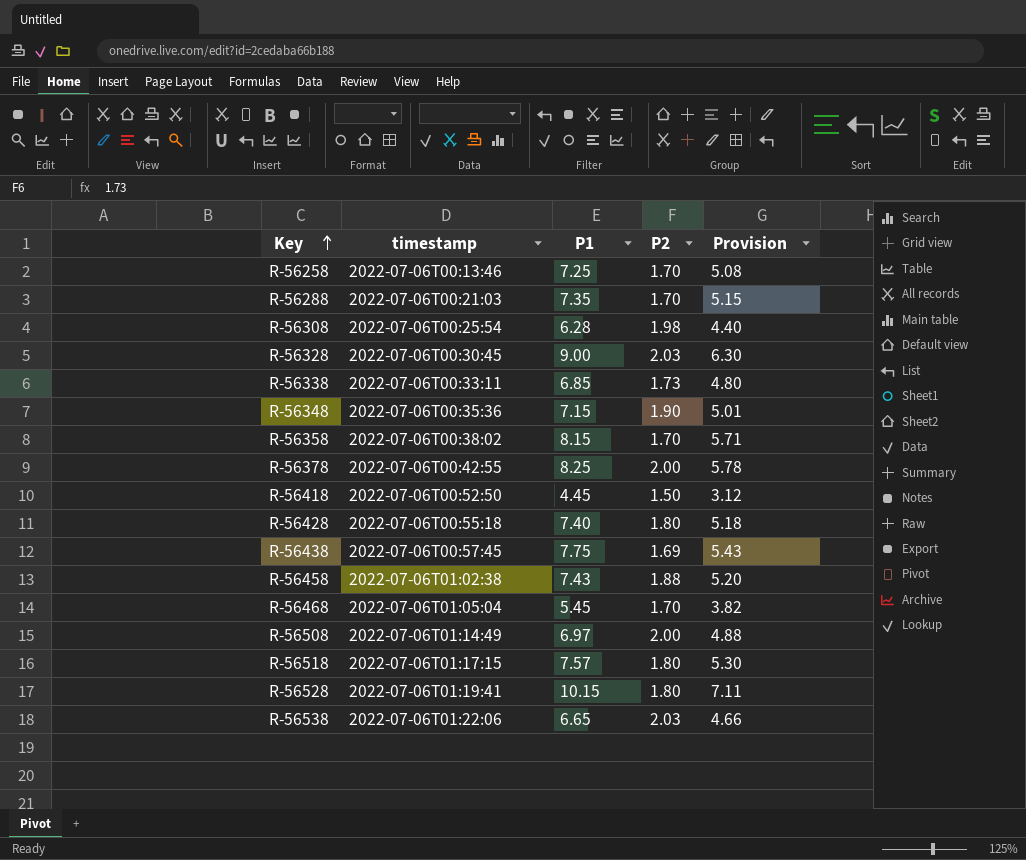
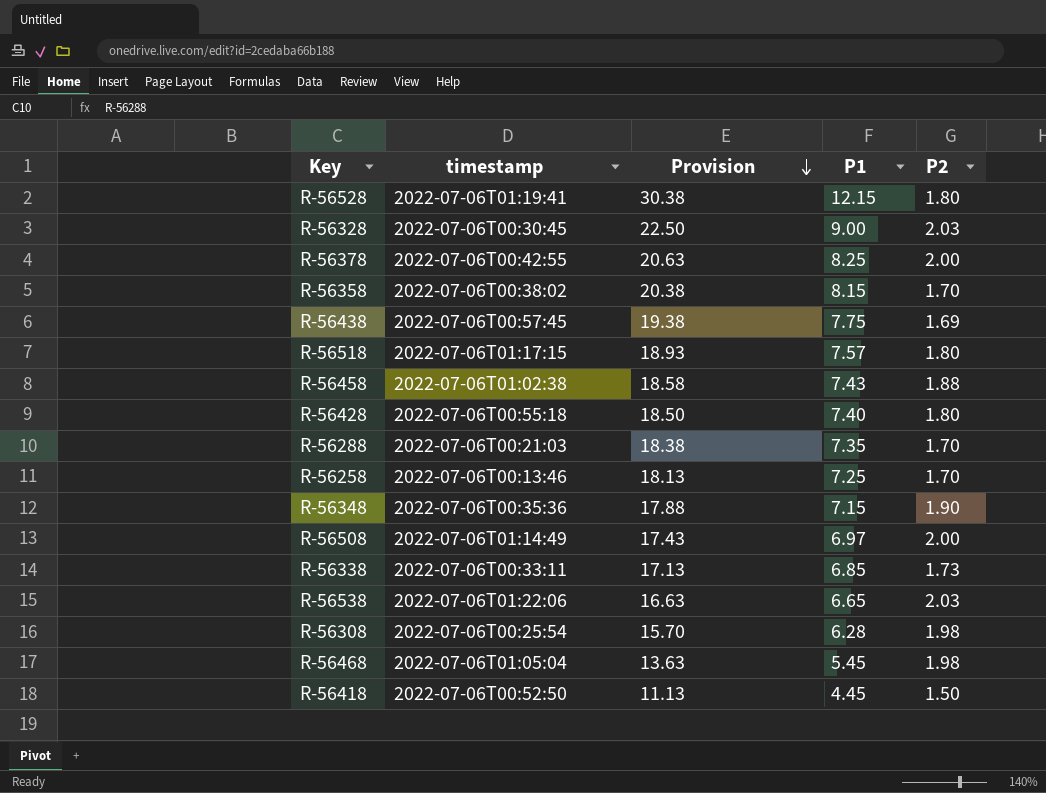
row order: Key ascending -> Provision descending
column Provision | formula: [P1] * 0.7 -> [P1] * 2.5
column Provision | position: 5 -> 3
R-56528 | P1: 10.15 -> 12.15
R-56468 | P2: 1.70 -> 1.98

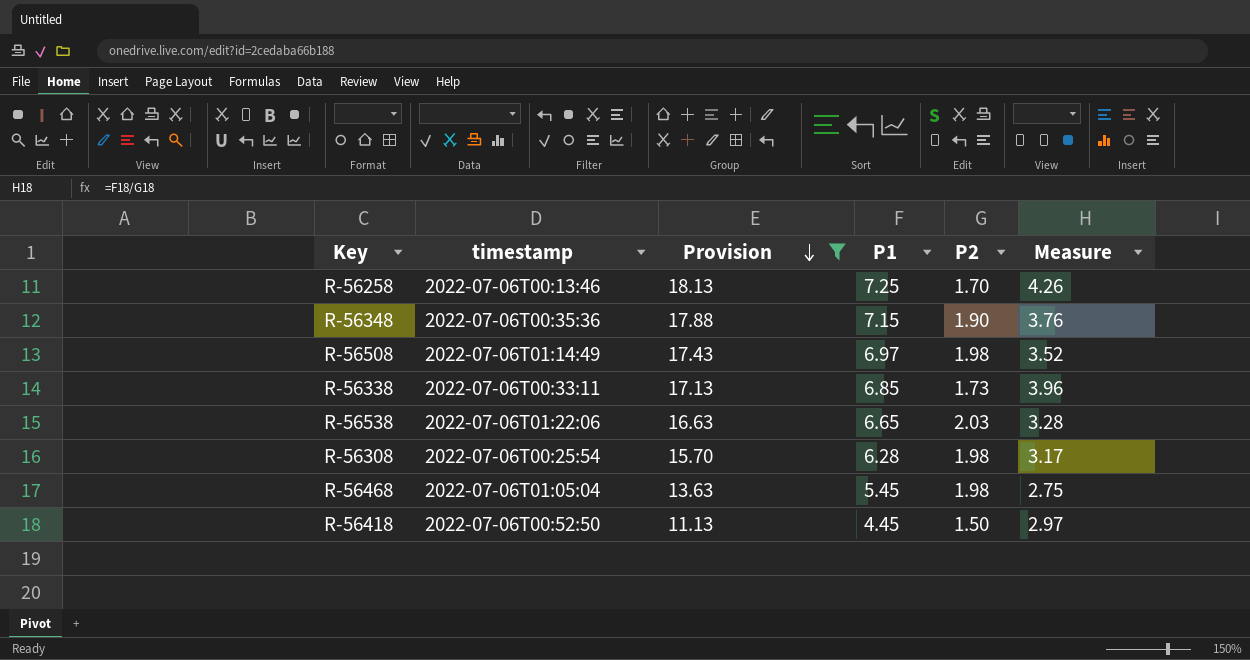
filter: none -> Provision <= 18.13
column Measure | formula: none -> [P1] / [P2]
R-56508 | P2: 2.00 -> 1.98

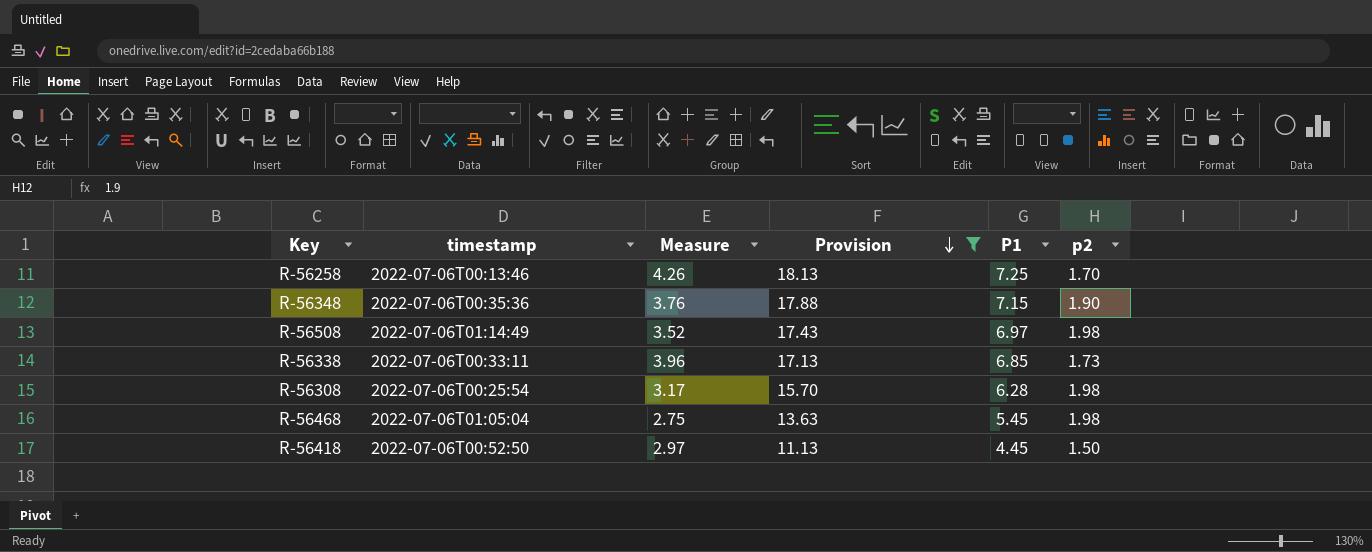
column Measure | position: 6 -> 3
column name: P2 -> p2
row R-56538: 2022-07-06T01:22:06 | 16.63 | 6.65 | 2.03 | 3.28 -> none

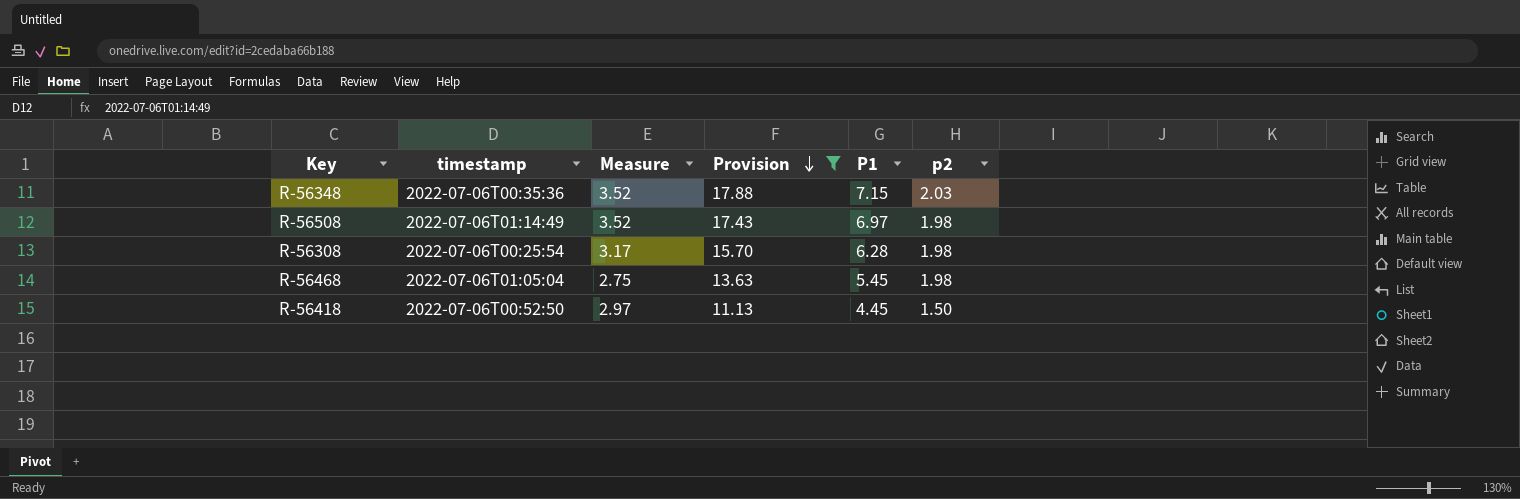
row R-56258: 2022-07-06T00:13:46 | 4.26 | 18.13 | 7.25 | 1.70 -> none
row R-56338: 2022-07-06T00:33:11 | 3.96 | 17.13 | 6.85 | 1.73 -> none
R-56348 | Measure: 3.76 -> 3.52
R-56348 | p2: 1.90 -> 2.03

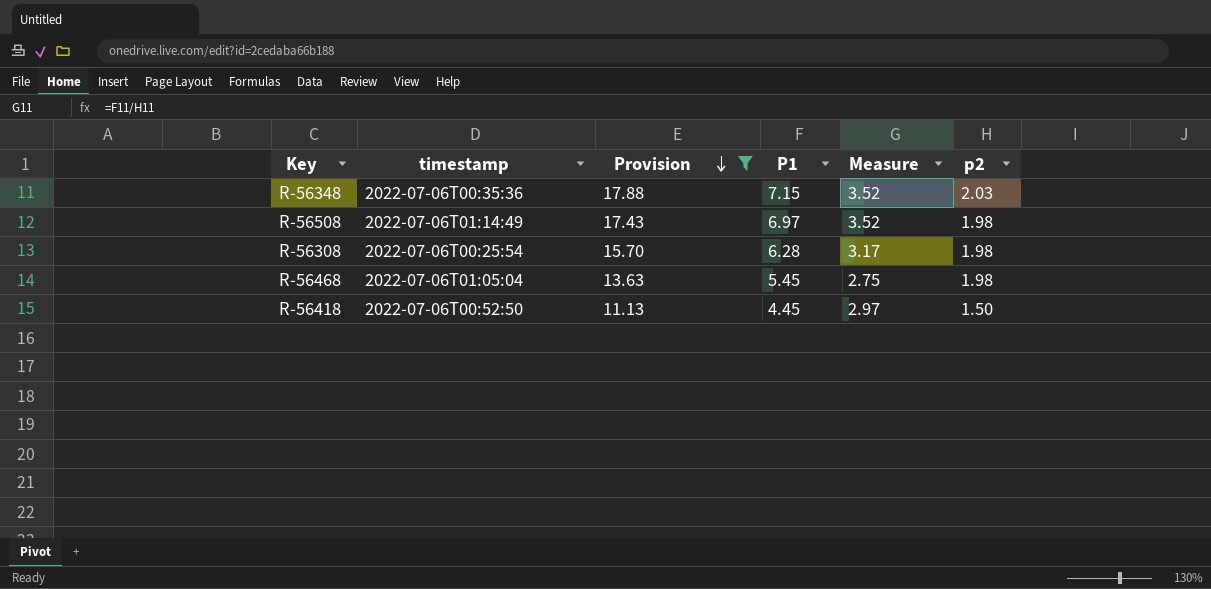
column Measure | position: 3 -> 5

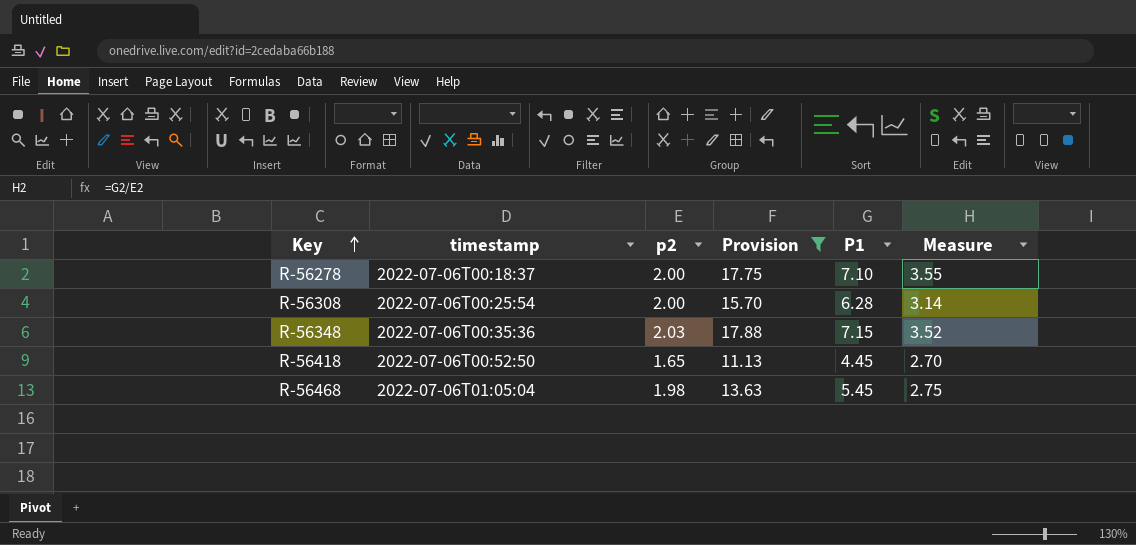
row order: Provision descending -> Key ascending
column p2 | position: 6 -> 3
row R-56508: 2022-07-06T01:14:49 | 17.43 | 6.97 | 3.52 | 1.98 -> none
row R-56278: none -> 2022-07-06T00:18:37 | 2.00 | 17.75 | 7.10 | 3.55
R-56308 | p2: 1.98 -> 2.00
R-56308 | Measure: 3.17 -> 3.14
R-56418 | p2: 1.50 -> 1.65
R-56418 | Measure: 2.97 -> 2.70

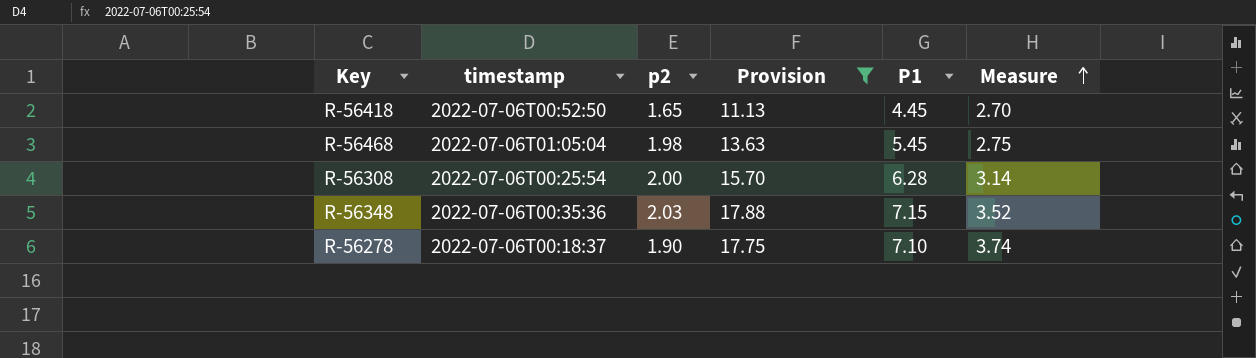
row order: Key ascending -> Measure ascending
R-56278 | p2: 2.00 -> 1.90
R-56278 | Measure: 3.55 -> 3.74

